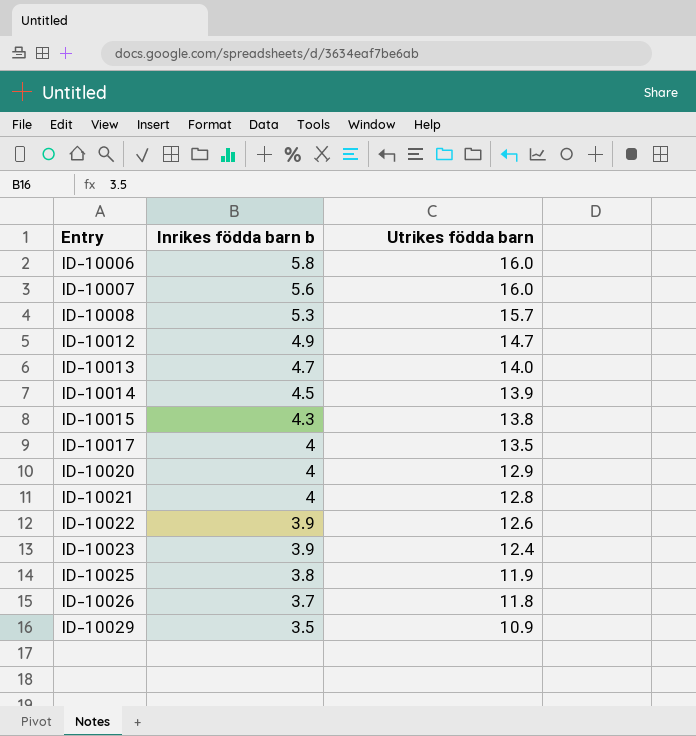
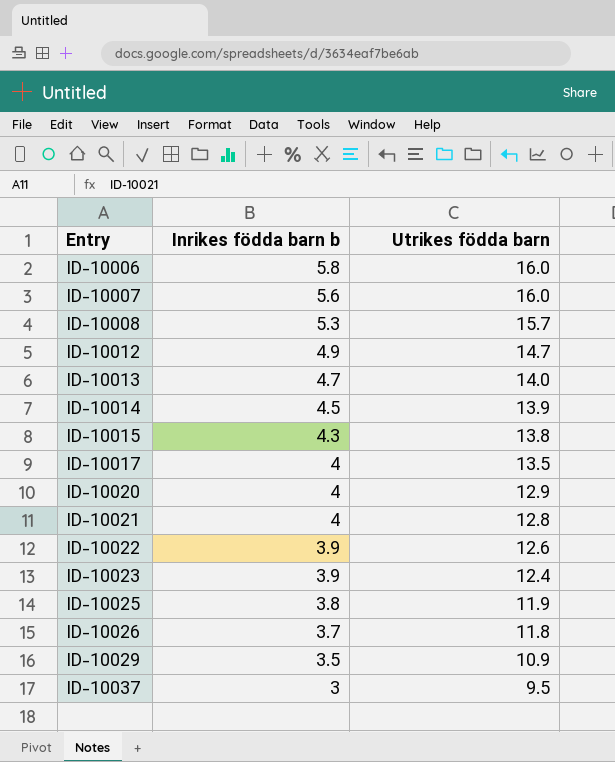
row ID-10037: none -> 3 | 9.5

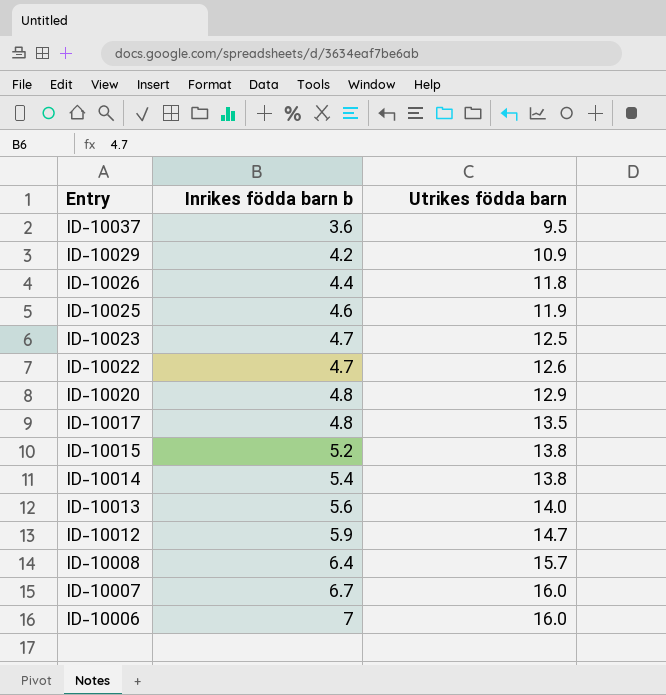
row order: Entry ascending -> Entry descending
row ID-10021: 4 | 12.8 -> none
ID-10037 | Inrikes födda barn b: 3 -> 3.6
ID-10029 | Inrikes födda barn b: 3.5 -> 4.2
ID-10026 | Inrikes födda barn b: 3.7 -> 4.4
ID-10025 | Inrikes födda barn b: 3.8 -> 4.6
ID-10023 | Inrikes födda barn b: 3.9 -> 4.7
ID-10023 | Utrikes födda barn: 12.4 -> 12.5
ID-10022 | Inrikes födda barn b: 3.9 -> 4.7
ID-10020 | Inrikes födda barn b: 4 -> 4.8
ID-10017 | Inrikes födda barn b: 4 -> 4.8
ID-10015 | Inrikes födda barn b: 4.3 -> 5.2
ID-10014 | Inrikes födda barn b: 4.5 -> 5.4
ID-10014 | Utrikes födda barn: 13.9 -> 13.8
ID-10013 | Inrikes födda barn b: 4.7 -> 5.6
ID-10012 | Inrikes födda barn b: 4.9 -> 5.9
ID-10008 | Inrikes födda barn b: 5.3 -> 6.4
ID-10007 | Inrikes födda barn b: 5.6 -> 6.7
ID-10006 | Inrikes födda barn b: 5.8 -> 7

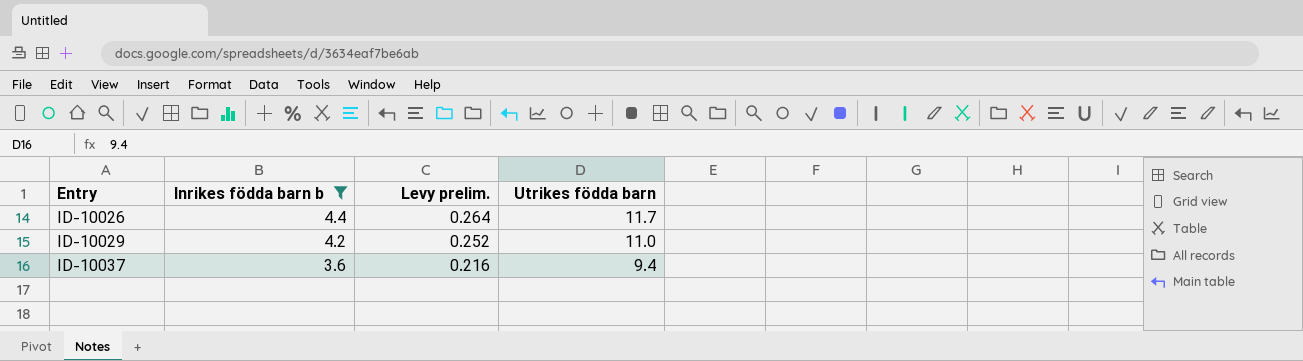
filter: none -> Inrikes födda barn b <= 4.4
row order: Entry descending -> Entry ascending
column Levy prelim. | formula: none -> [Inrikes födda barn b] * 0.06
ID-10026 | Utrikes födda barn: 11.8 -> 11.7
ID-10029 | Utrikes födda barn: 10.9 -> 11.0
ID-10037 | Utrikes födda barn: 9.5 -> 9.4

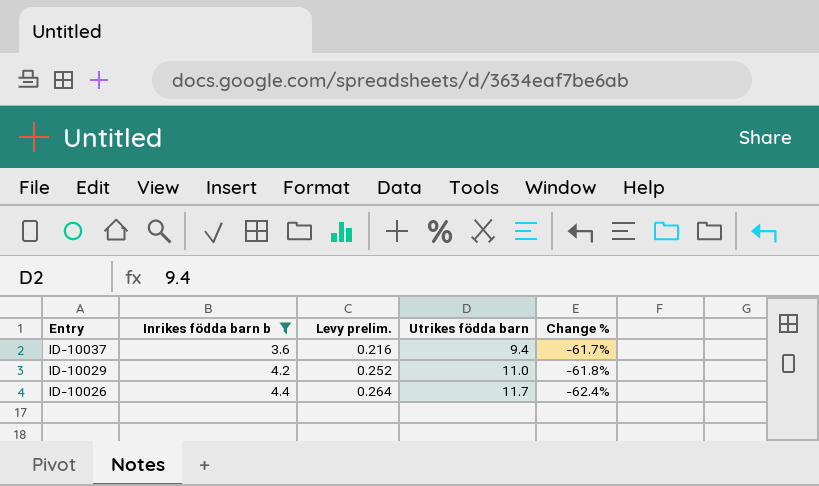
row order: Entry ascending -> Entry descending
column Change % | formula: none -> ([Inrikes födda barn b] - [Utrikes födda barn]) / [Utrikes födda barn]

